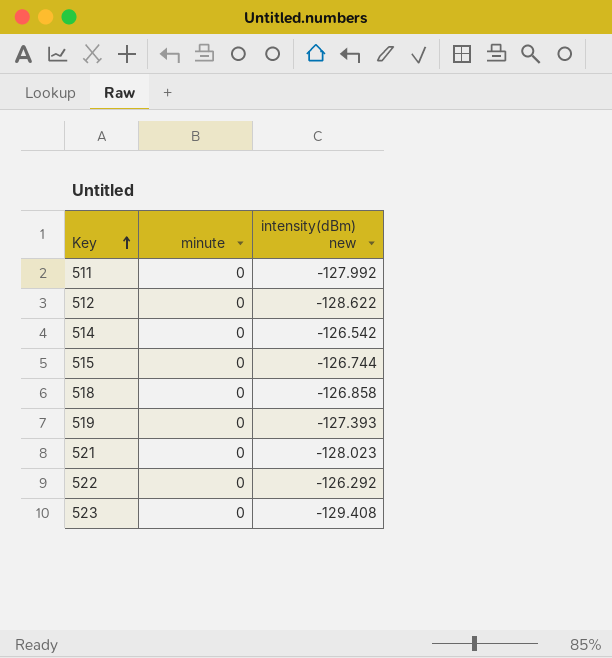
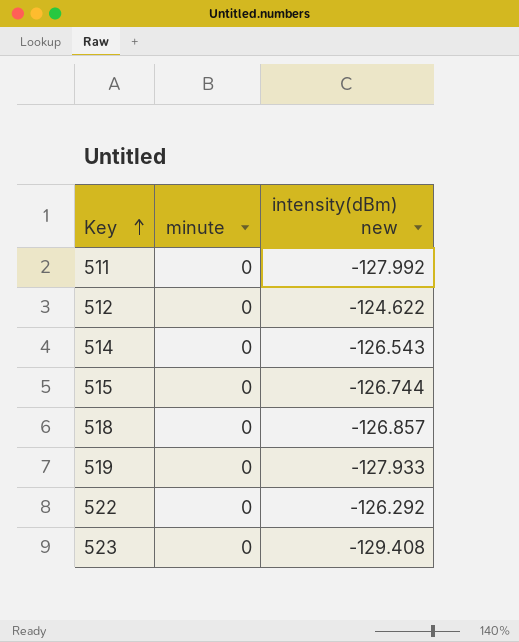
row 521: 0 | -128.023 -> none
512 | intensity(dBm) new: -128.622 -> -124.622
514 | intensity(dBm) new: -126.542 -> -126.543
518 | intensity(dBm) new: -126.858 -> -126.857
519 | intensity(dBm) new: -127.393 -> -127.933

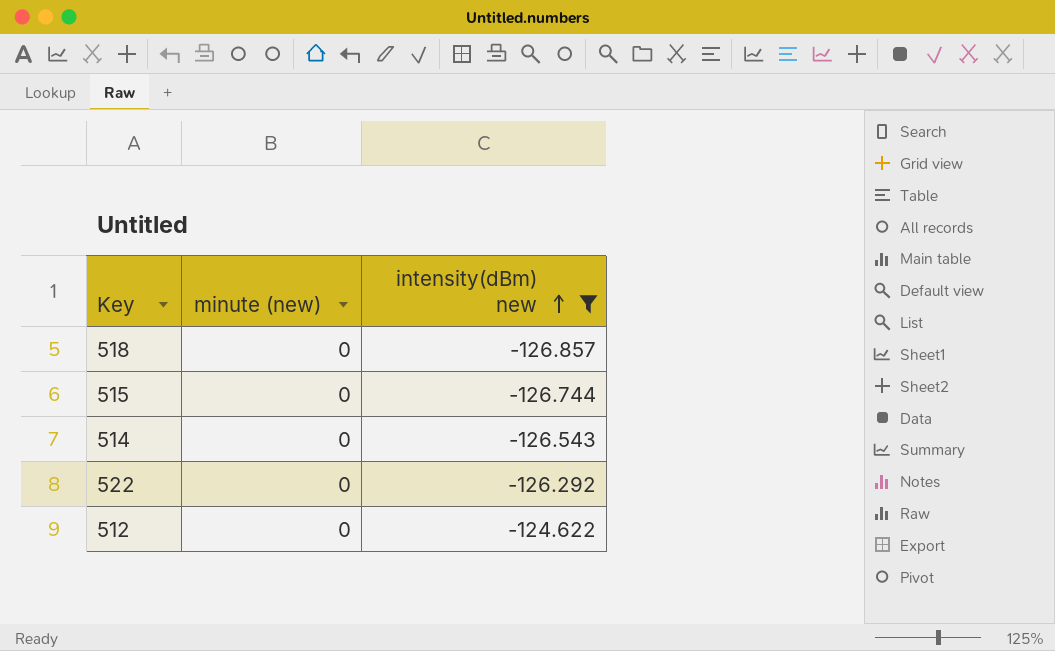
filter: none -> intensity(dBm) new >= -126.857
row order: Key ascending -> intensity(dBm) new ascending
column name: minute -> minute (new)

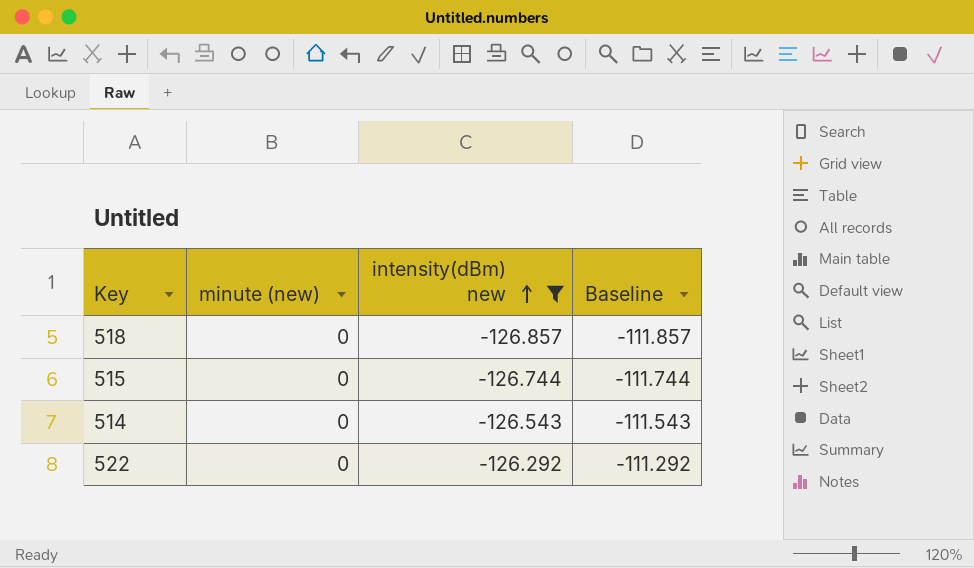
column Baseline | formula: none -> [intensity(dBm) new] + 15
row 512: 0 | -124.622 -> none

